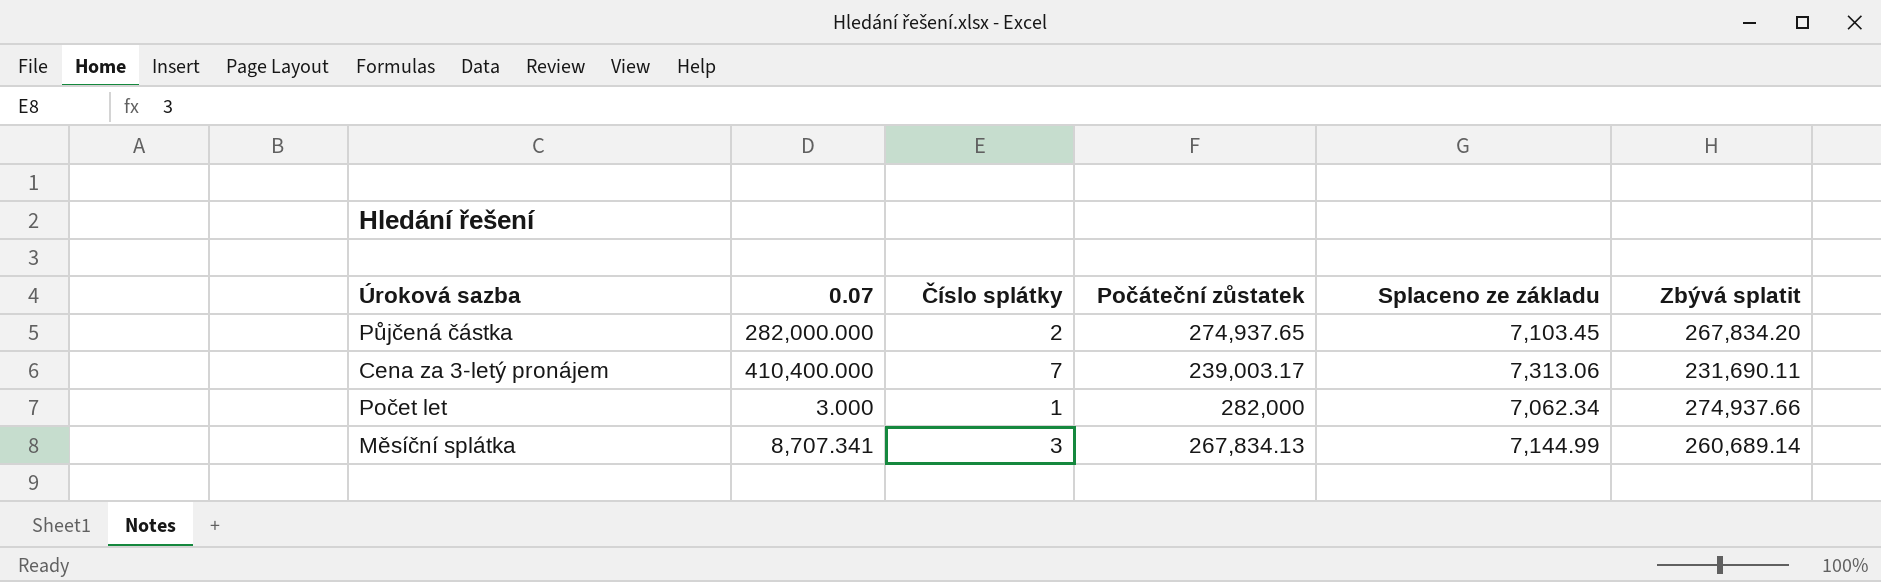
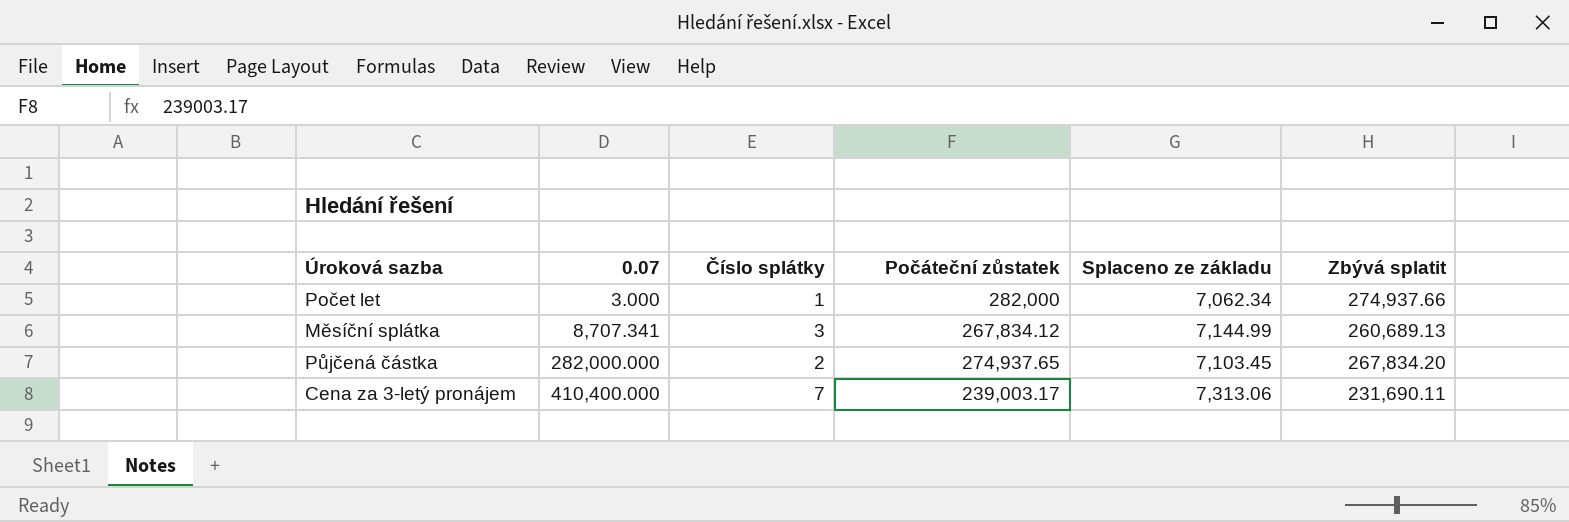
row order: none -> 0.07 ascending
Měsíční splátka | Počáteční zůstatek: 267,834.13 -> 267,834.12
Měsíční splátka | Zbývá splatit: 260,689.14 -> 260,689.13

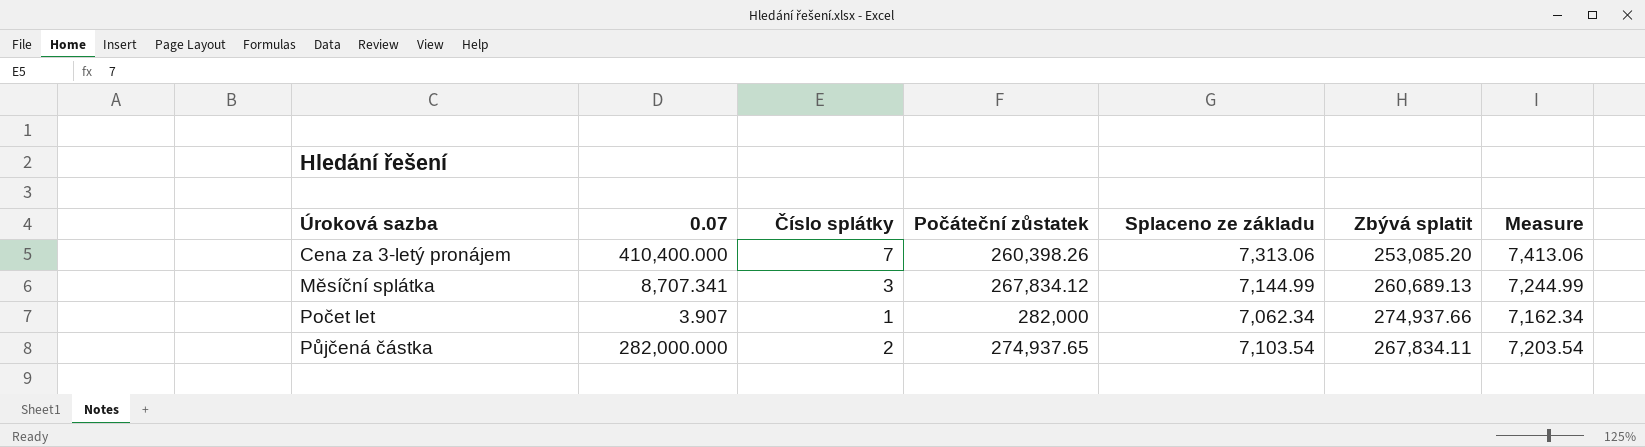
row order: 0.07 ascending -> Úroková sazba ascending
column Measure | formula: none -> [Splaceno ze základu] + 100
Cena za 3-letý pronájem | Počáteční zůstatek: 239,003.17 -> 260,398.26
Cena za 3-letý pronájem | Zbývá splatit: 231,690.11 -> 253,085.20
Počet let | 0.07: 3.000 -> 3.907
Půjčená částka | Splaceno ze základu: 7,103.45 -> 7,103.54
Půjčená částka | Zbývá splatit: 267,834.20 -> 267,834.11

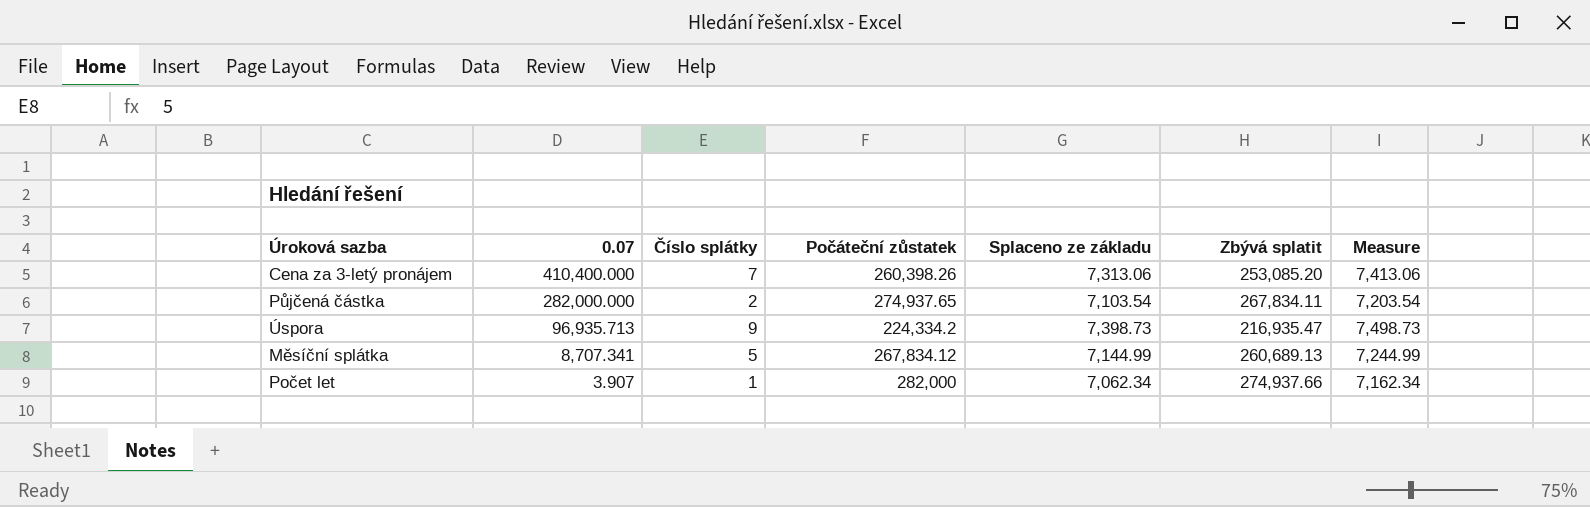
row order: Úroková sazba ascending -> 0.07 descending
row Úspora: none -> 96,935.713 | 9 | 224,334.2 | 7,398.73 | 216,935.47 | 7,498.73
Měsíční splátka | Číslo splátky: 3 -> 5

